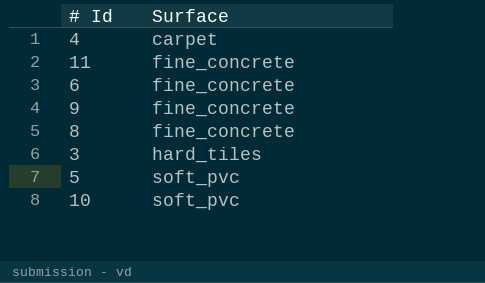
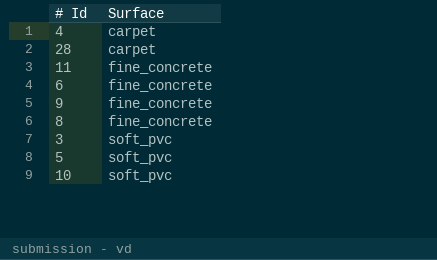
row 28: none -> carpet
3 | Surface: hard_tiles -> soft_pvc

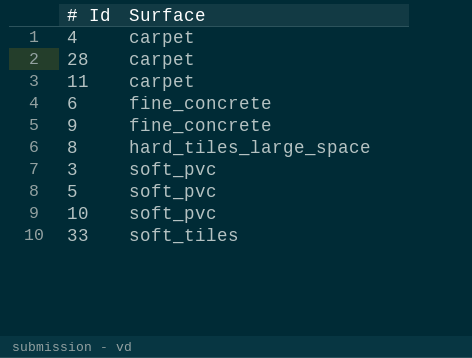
11 | Surface: fine_concrete -> carpet
8 | Surface: fine_concrete -> hard_tiles_large_space
row 33: none -> soft_tiles

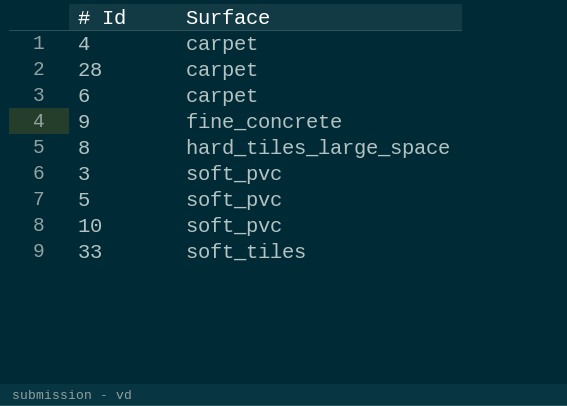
row 11: carpet -> none
6 | Surface: fine_concrete -> carpet

